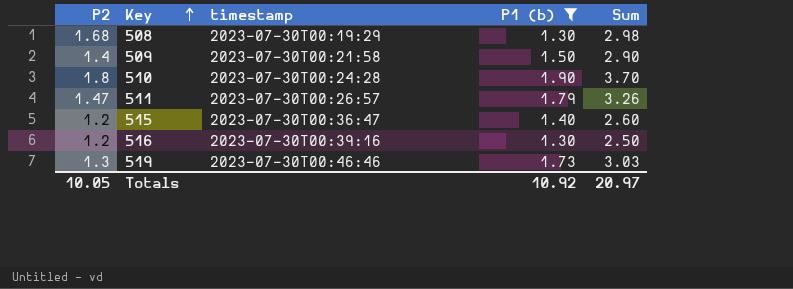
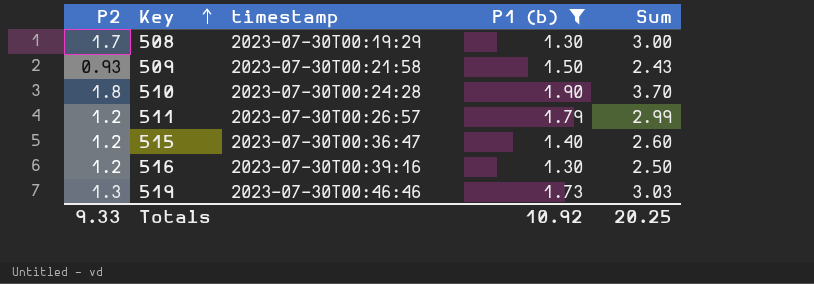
508 | P2: 1.68 -> 1.7
508 | Sum: 2.98 -> 3.00
509 | P2: 1.4 -> 0.93
509 | Sum: 2.90 -> 2.43
511 | P2: 1.47 -> 1.2
511 | Sum: 3.26 -> 2.99
Totals | P2: 10.05 -> 9.33
Totals | Sum: 20.97 -> 20.25

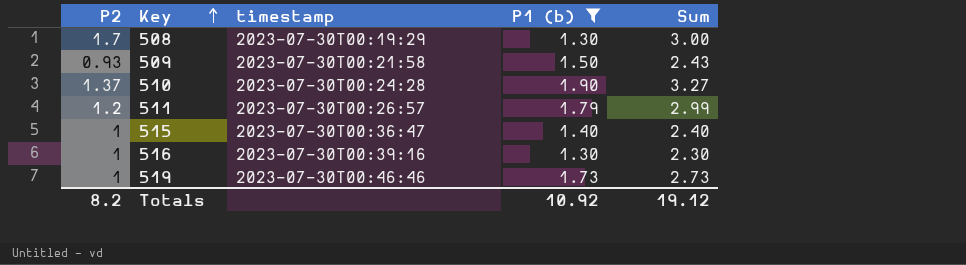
510 | P2: 1.8 -> 1.37
510 | Sum: 3.70 -> 3.27
515 | P2: 1.2 -> 1
515 | Sum: 2.60 -> 2.40
516 | P2: 1.2 -> 1
516 | Sum: 2.50 -> 2.30
519 | P2: 1.3 -> 1
519 | Sum: 3.03 -> 2.73
Totals | P2: 9.33 -> 8.2
Totals | Sum: 20.25 -> 19.12

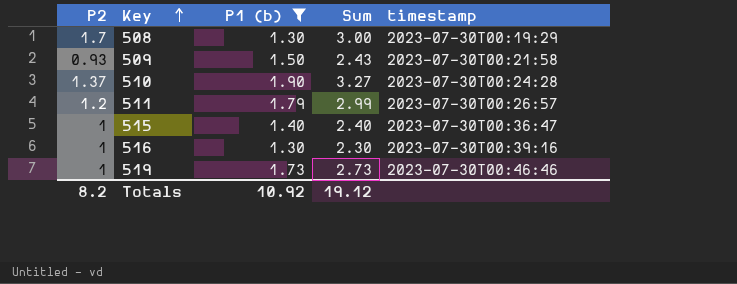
column timestamp | position: 3 -> 5

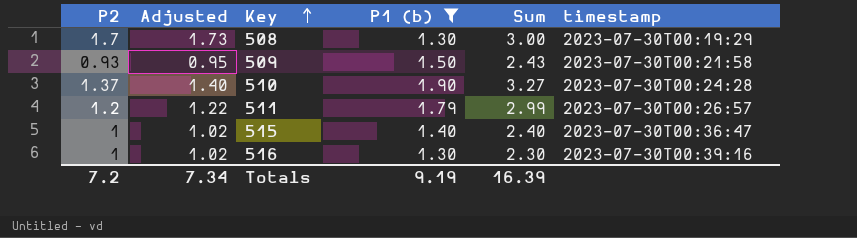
column Adjusted | formula: none -> [P2] * 1.02
row 519: 1 | 1.73 | 2.73 | 2023-07-30T00:46:46 -> none
Totals | P2: 8.2 -> 7.2
Totals | P1 (b): 10.92 -> 9.19
Totals | Sum: 19.12 -> 16.39

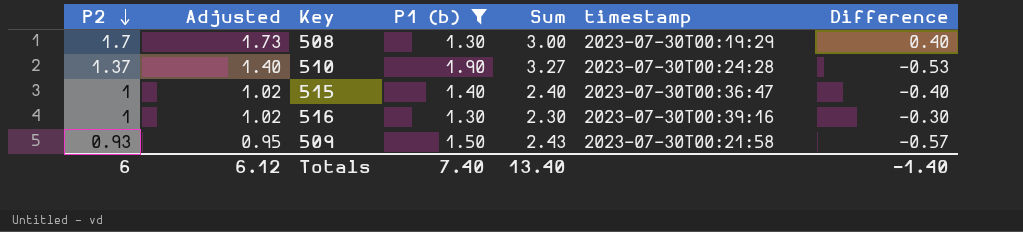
row order: Key ascending -> P2 descending
column Difference | formula: none -> [P2] - [P1 (b)]
row 511: 1.2 | 1.22 | 1.79 | 2.99 | 2023-07-30T00:26:57 -> none
Totals | P2: 7.2 -> 6
Totals | Adjusted: 7.34 -> 6.12
Totals | P1 (b): 9.19 -> 7.40
Totals | Sum: 16.39 -> 13.40

